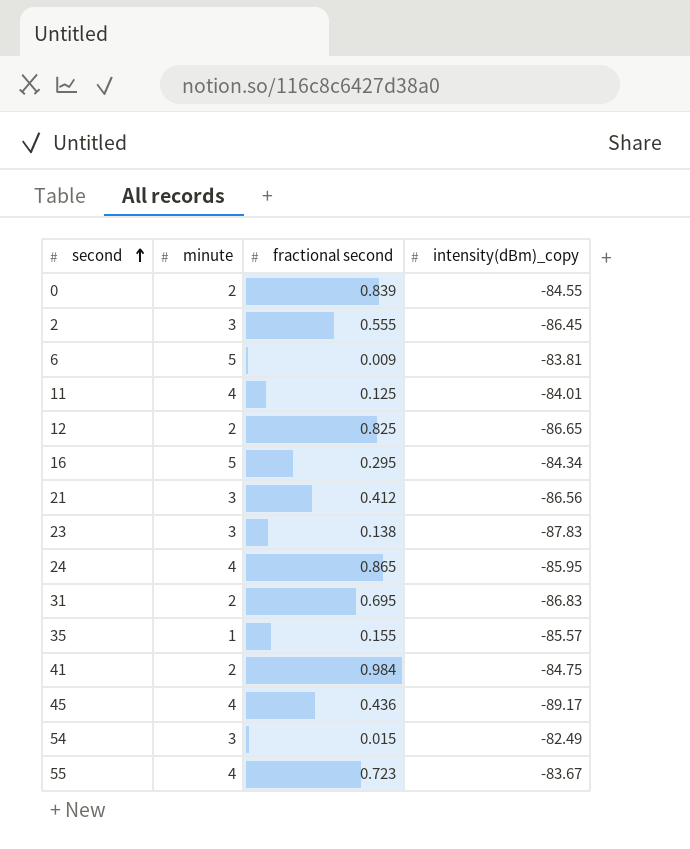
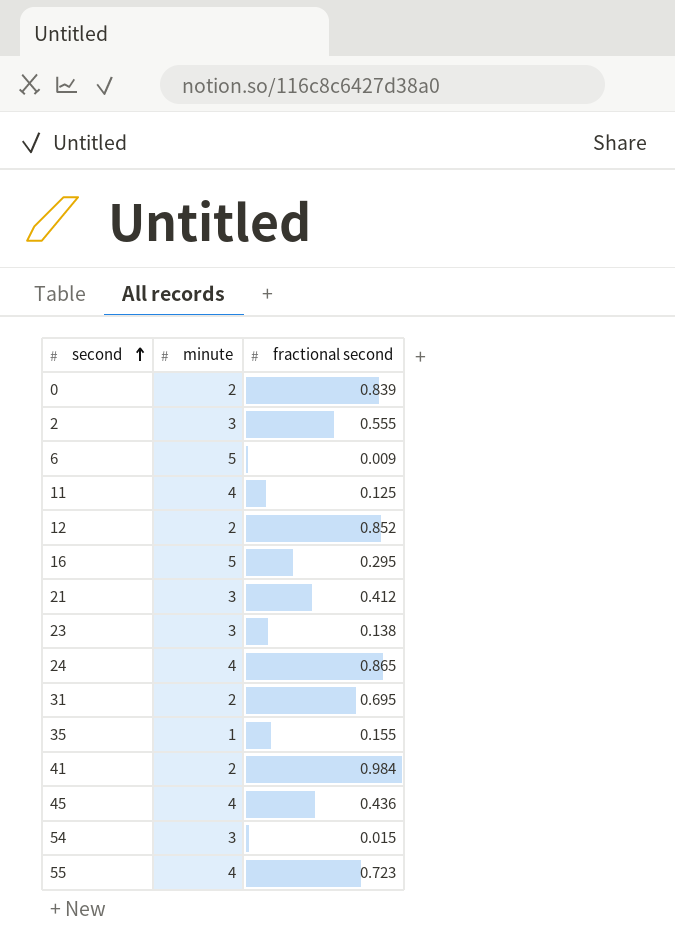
column intensity(dBm)_copy | position: 4 -> none
12 | fractional second: 0.825 -> 0.852

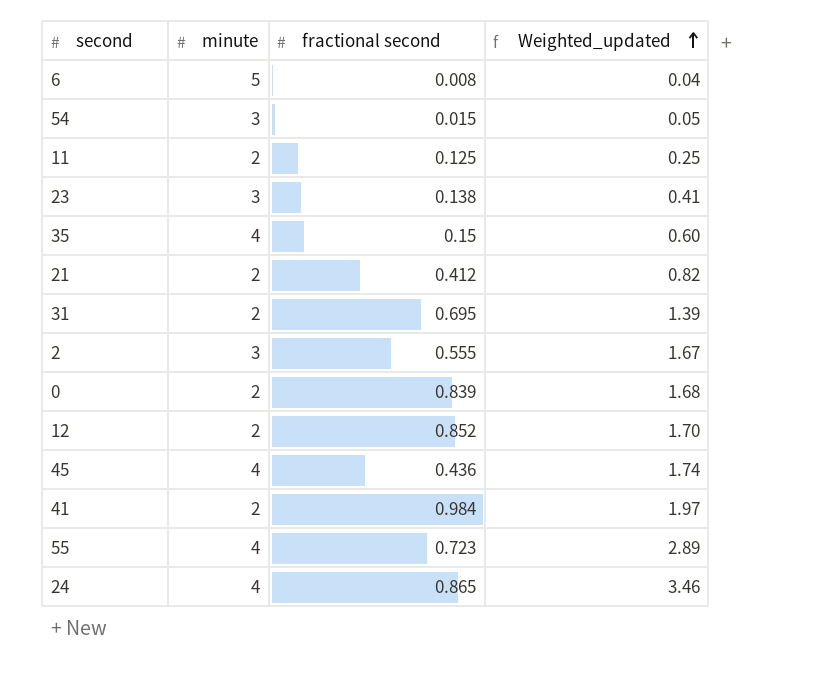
row order: second ascending -> Weighted_updated ascending
column Weighted_updated | formula: none -> [minute] * [fractional second]
row 16: 5 | 0.295 -> none
6 | fractional second: 0.009 -> 0.008
11 | minute: 4 -> 2
35 | minute: 1 -> 4
35 | fractional second: 0.155 -> 0.15
21 | minute: 3 -> 2

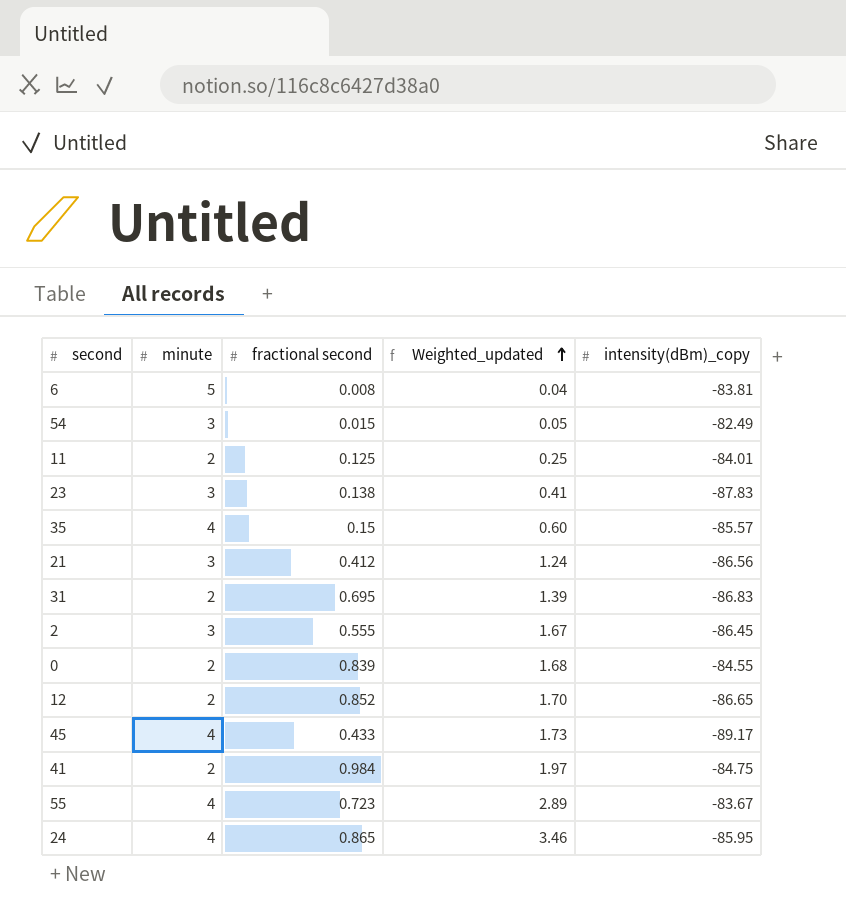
column intensity(dBm)_copy | position: none -> 5
21 | minute: 2 -> 3
21 | Weighted_updated: 0.82 -> 1.24
45 | fractional second: 0.436 -> 0.433
45 | Weighted_updated: 1.74 -> 1.73

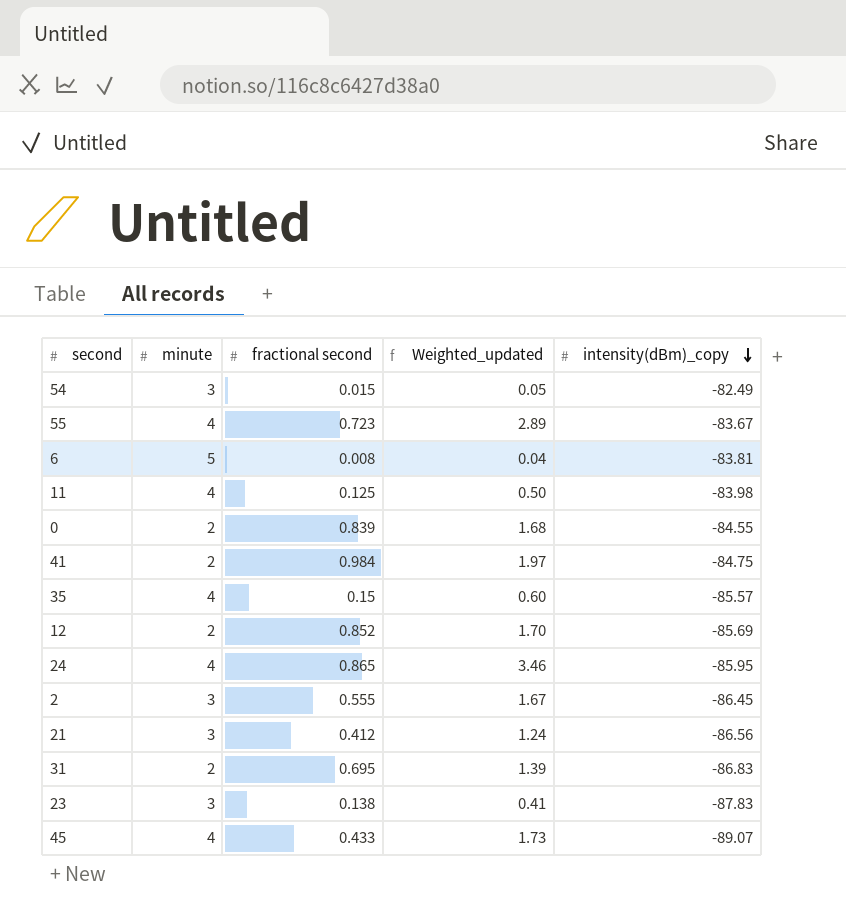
row order: Weighted_updated ascending -> intensity(dBm)_copy descending
11 | minute: 2 -> 4
11 | Weighted_updated: 0.25 -> 0.50
11 | intensity(dBm)_copy: -84.01 -> -83.98
12 | intensity(dBm)_copy: -86.65 -> -85.69
45 | intensity(dBm)_copy: -89.17 -> -89.07

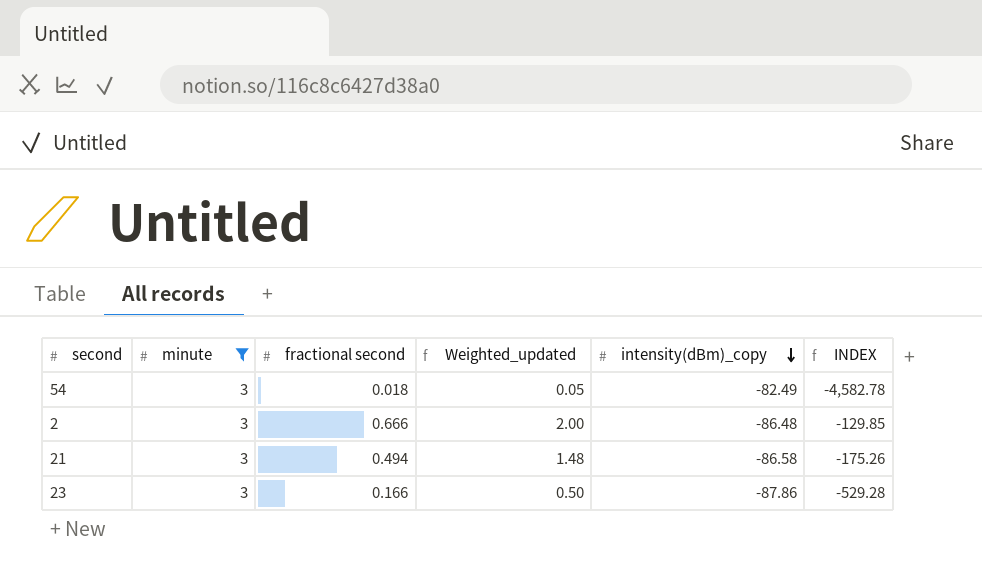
filter: none -> minute = 3
column INDEX | formula: none -> [intensity(dBm)_copy] / [fractional second]
54 | fractional second: 0.015 -> 0.018
2 | fractional second: 0.555 -> 0.666
2 | Weighted_updated: 1.67 -> 2.00
2 | intensity(dBm)_copy: -86.45 -> -86.48
21 | fractional second: 0.412 -> 0.494
21 | Weighted_updated: 1.24 -> 1.48
21 | intensity(dBm)_copy: -86.56 -> -86.58
23 | fractional second: 0.138 -> 0.166
23 | Weighted_updated: 0.41 -> 0.50
23 | intensity(dBm)_copy: -87.83 -> -87.86

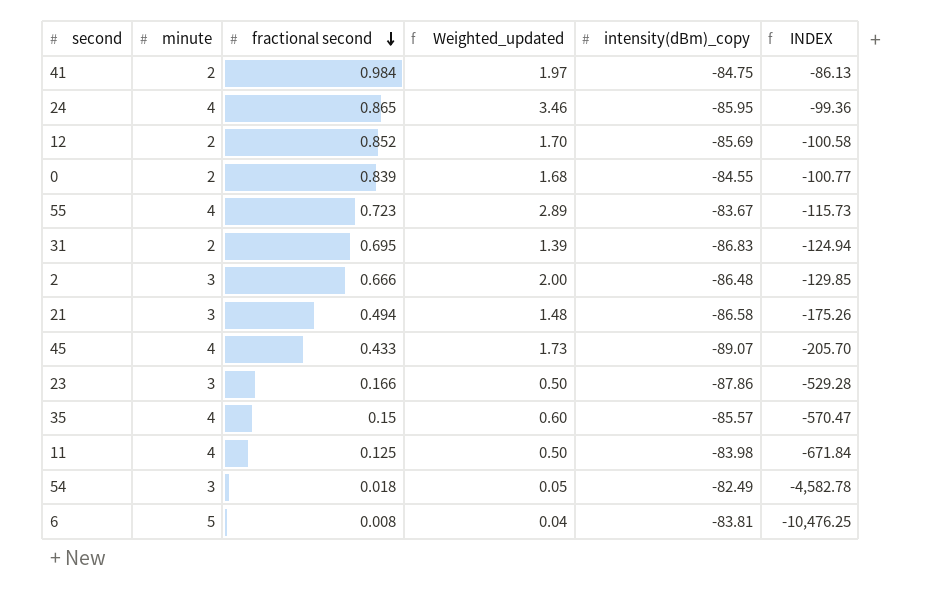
filter: minute = 3 -> none
row order: intensity(dBm)_copy descending -> fractional second descending

